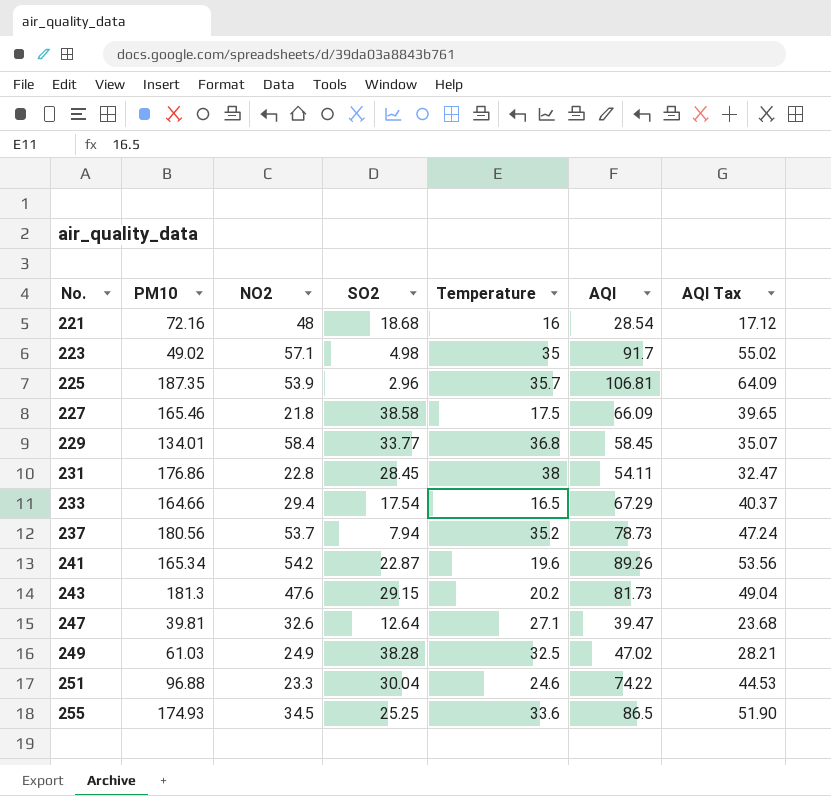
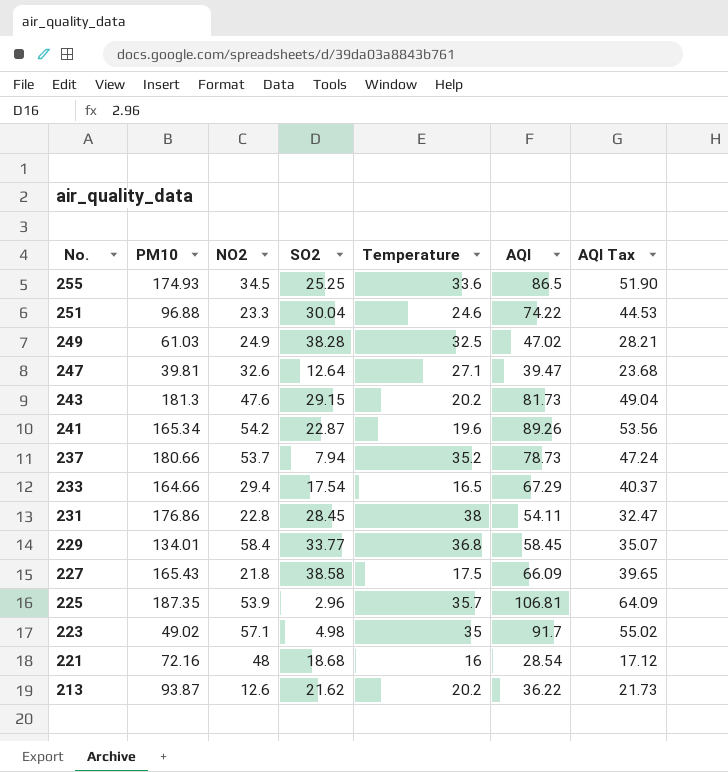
row order: No. ascending -> No. descending
237 | PM10: 180.56 -> 180.66
227 | PM10: 165.46 -> 165.43
row 213: none -> 93.87 | 12.6 | 21.62 | 20.2 | 36.22 | 21.73

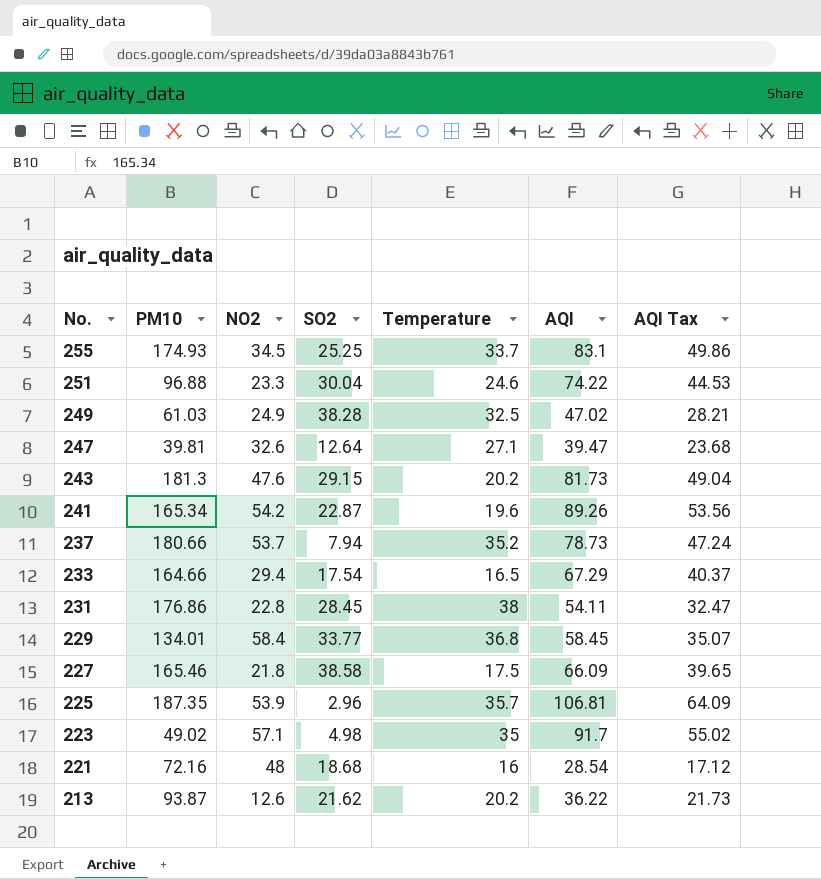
255 | Temperature: 33.6 -> 33.7
255 | AQI: 86.5 -> 83.1
255 | AQI Tax: 51.90 -> 49.86
227 | PM10: 165.43 -> 165.46

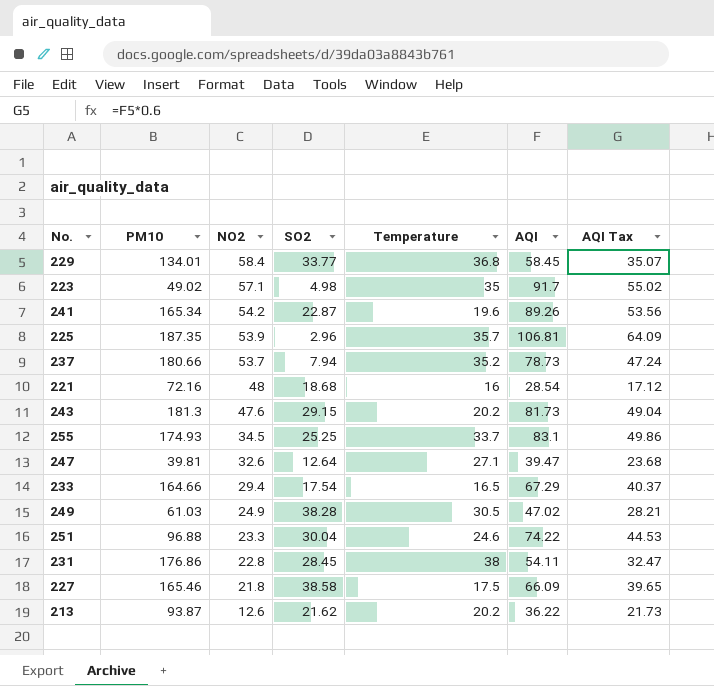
row order: No. descending -> NO2 descending
249 | Temperature: 32.5 -> 30.5

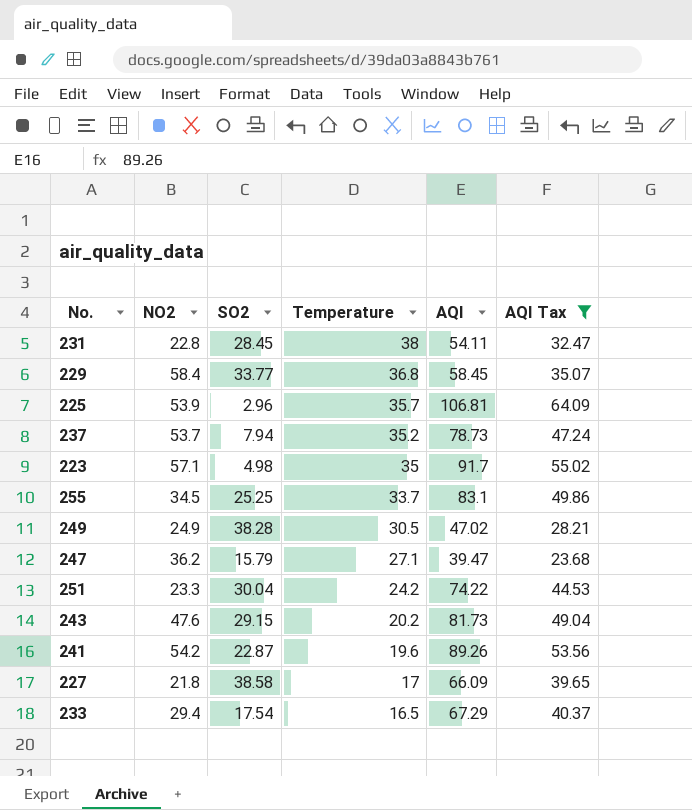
filter: none -> AQI Tax >= 23.68
row order: NO2 descending -> Temperature descending
column PM10 | position: 2 -> none
247 | NO2: 32.6 -> 36.2
247 | SO2: 12.64 -> 15.79
251 | Temperature: 24.6 -> 24.2
227 | Temperature: 17.5 -> 17

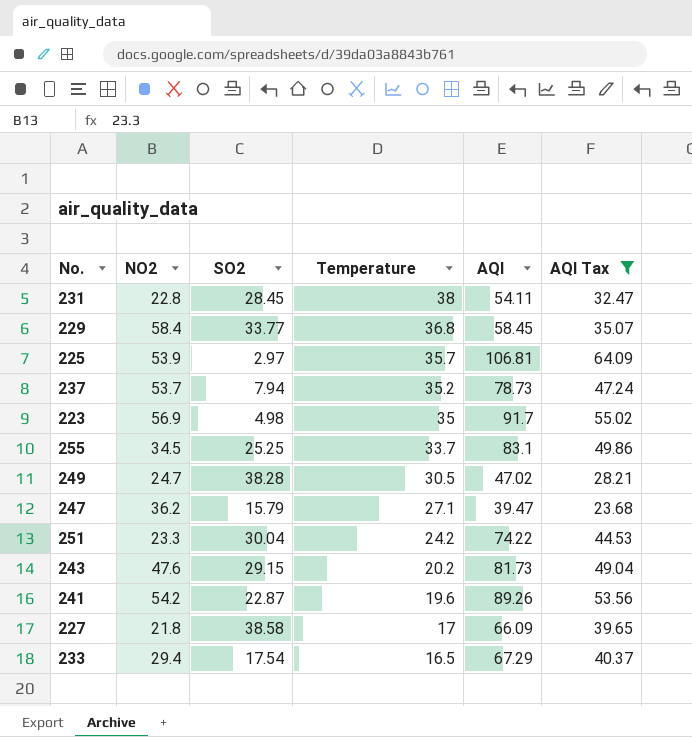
225 | SO2: 2.96 -> 2.97
223 | NO2: 57.1 -> 56.9
249 | NO2: 24.9 -> 24.7

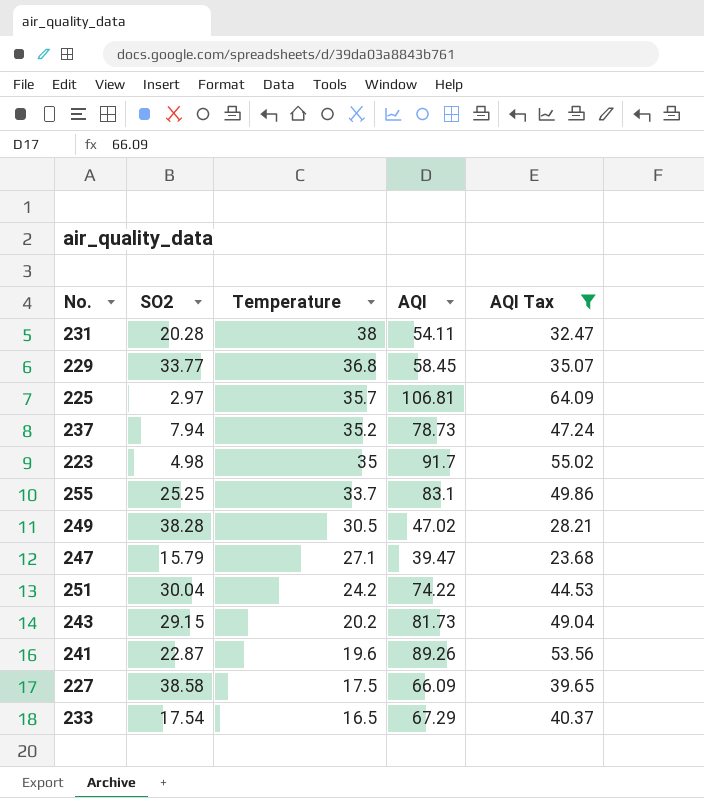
column NO2 | position: 2 -> none
231 | SO2: 28.45 -> 20.28
227 | Temperature: 17 -> 17.5

